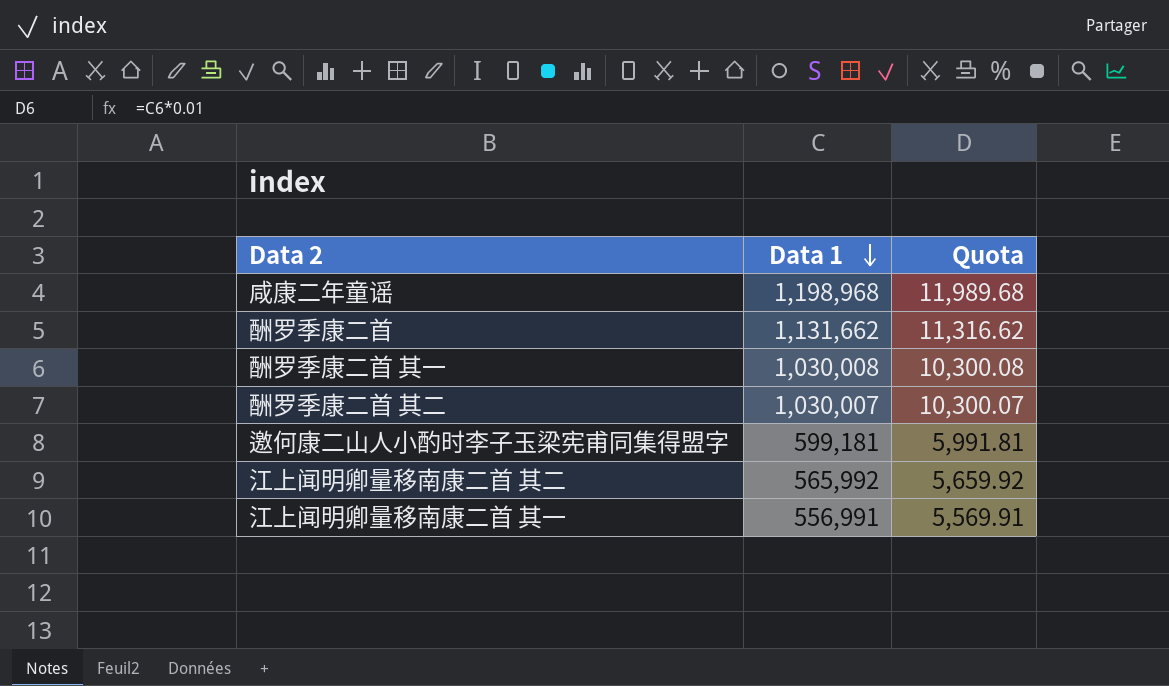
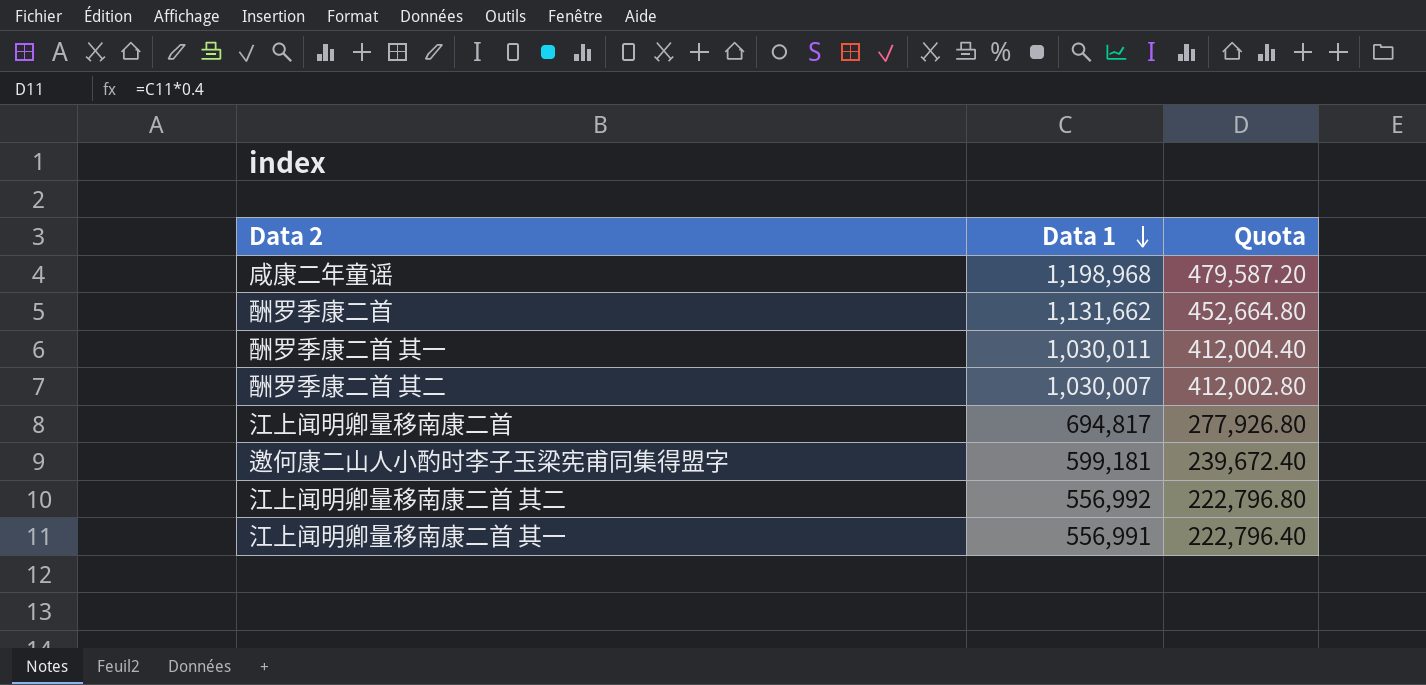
column Quota | formula: [Data 1] * 0.01 -> [Data 1] * 0.4
酬罗季康二首 其一 | Data 1: 1,030,008 -> 1,030,011
row 江上闻明卿量移南康二首: none -> 694,817 | 277,926.80
江上闻明卿量移南康二首 其二 | Data 1: 565,992 -> 556,992

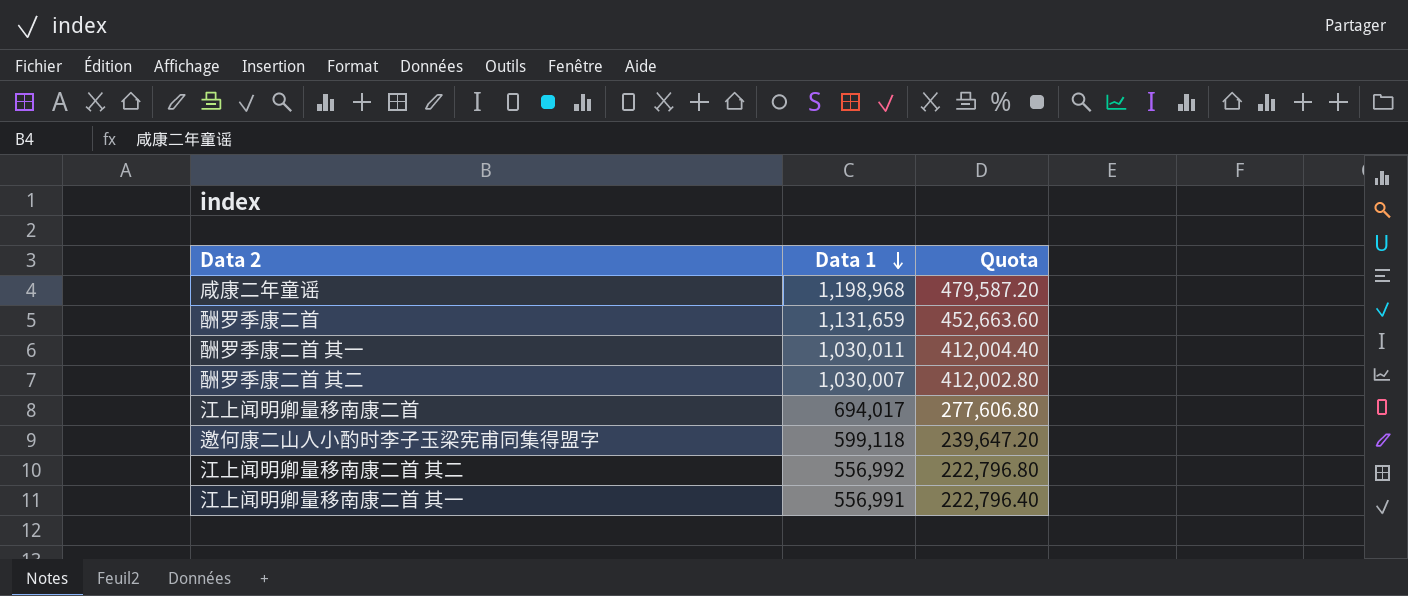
酬罗季康二首 | Data 1: 1,131,662 -> 1,131,659
酬罗季康二首 | Quota: 452,664.80 -> 452,663.60
江上闻明卿量移南康二首 | Data 1: 694,817 -> 694,017
江上闻明卿量移南康二首 | Quota: 277,926.80 -> 277,606.80
邀何康二山人小酌时李子玉梁宪甫同集得盟字 | Data 1: 599,181 -> 599,118
邀何康二山人小酌时李子玉梁宪甫同集得盟字 | Quota: 239,672.40 -> 239,647.20

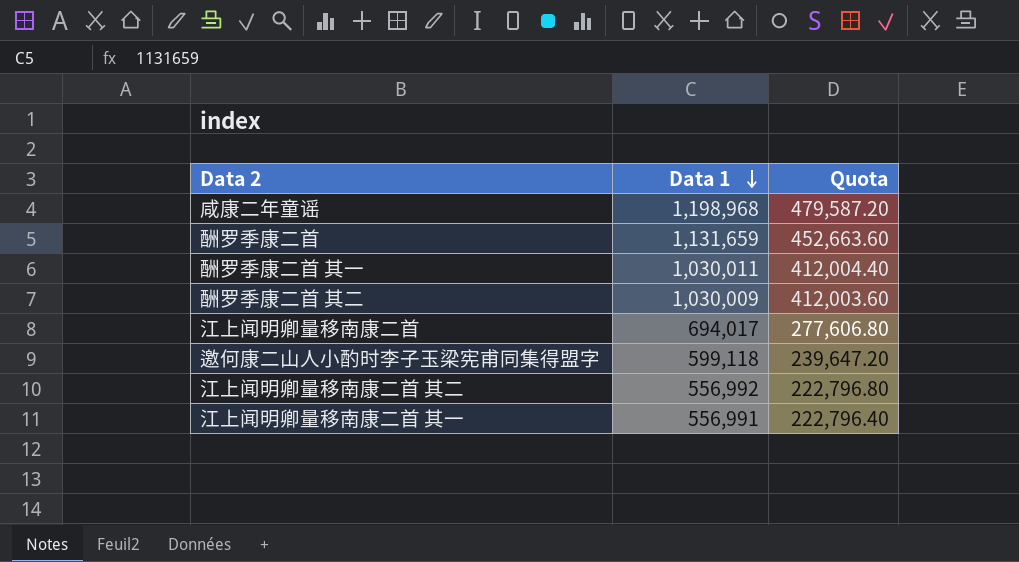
酬罗季康二首 其二 | Data 1: 1,030,007 -> 1,030,009
酬罗季康二首 其二 | Quota: 412,002.80 -> 412,003.60

